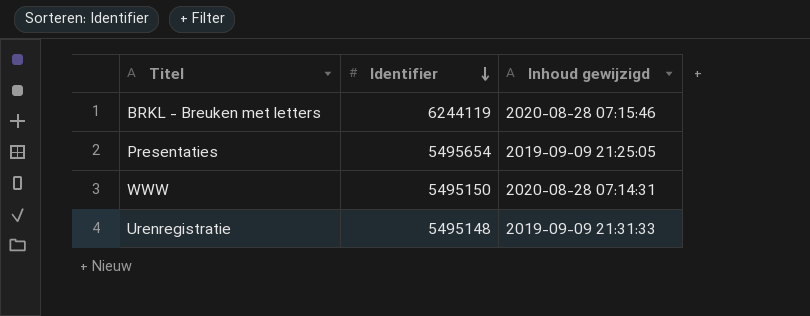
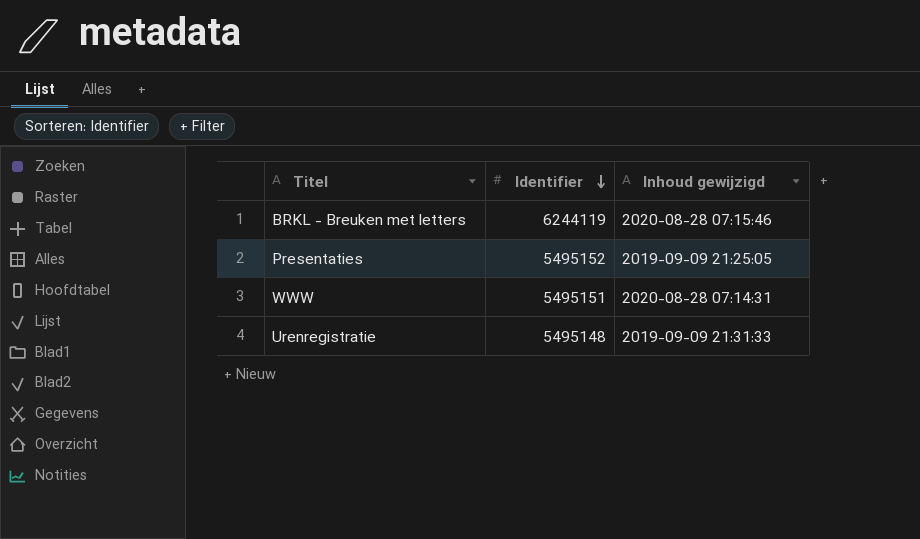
Presentaties | Identifier: 5495654 -> 5495152
WWW | Identifier: 5495150 -> 5495151

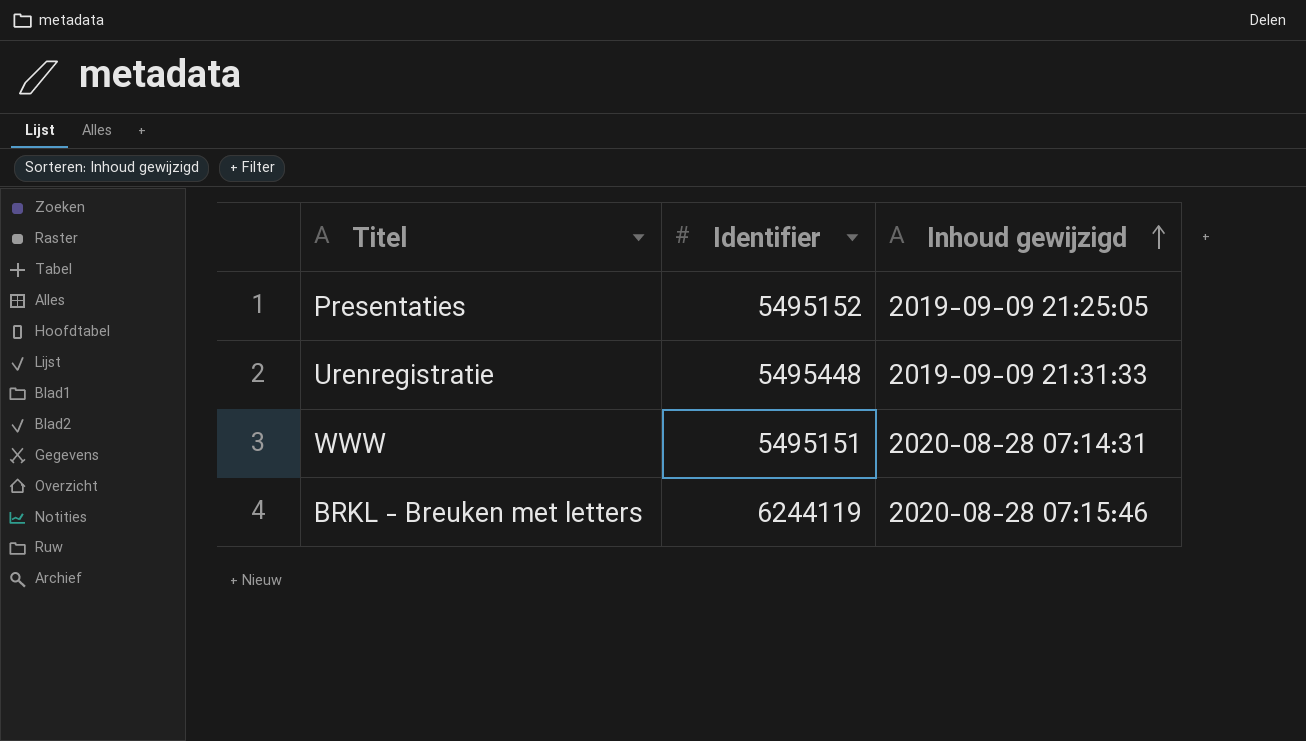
row order: Identifier descending -> Inhoud gewijzigd ascending
Urenregistratie | Identifier: 5495148 -> 5495448

